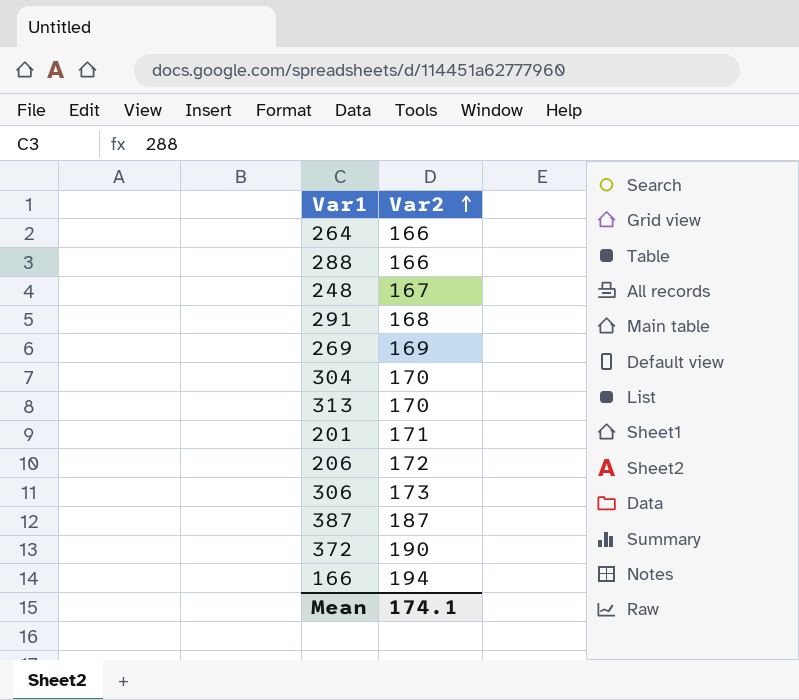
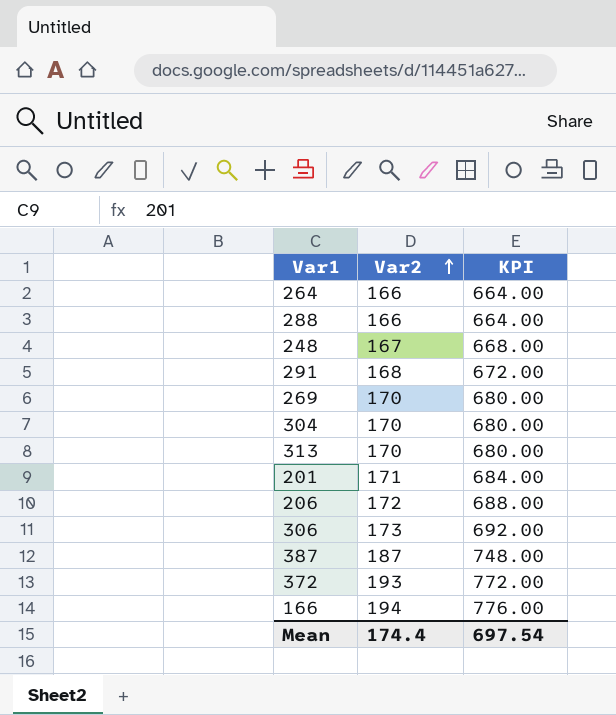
column KPI | formula: none -> [Var2] * 4
269 | Var2: 169 -> 170
372 | Var2: 190 -> 193
Mean | Var2: 174.1 -> 174.4

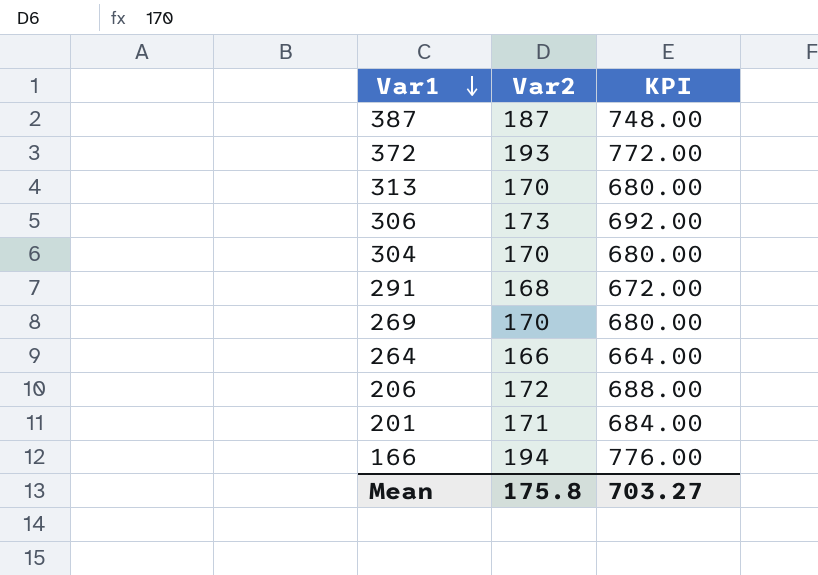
row order: Var2 ascending -> Var1 descending
row 288: 166 | 664.00 -> none
row 248: 167 | 668.00 -> none
Mean | Var2: 174.4 -> 175.8
Mean | KPI: 697.54 -> 703.27

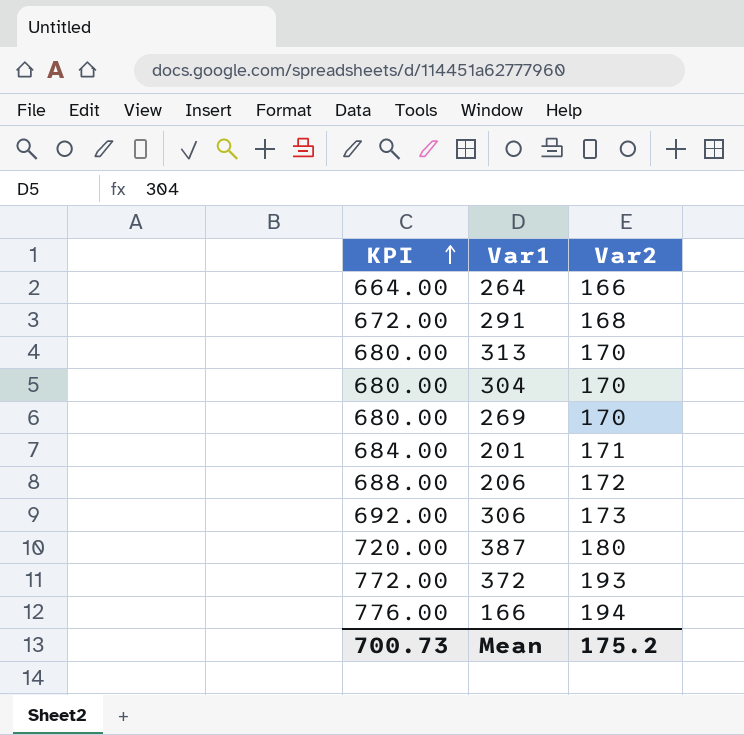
row order: Var1 descending -> KPI ascending
column KPI | position: 3 -> 1
387 | KPI: 748.00 -> 720.00
387 | Var2: 187 -> 180
Mean | KPI: 703.27 -> 700.73
Mean | Var2: 175.8 -> 175.2

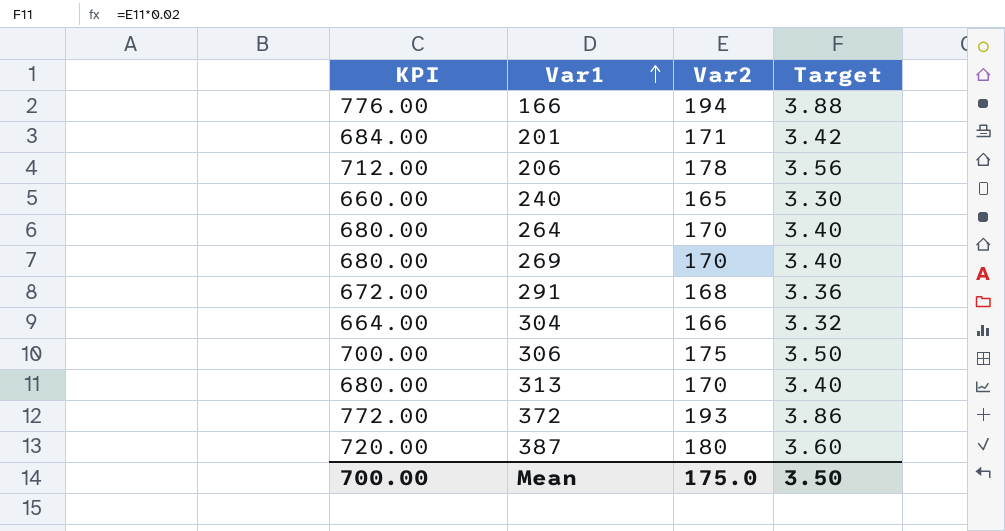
row order: KPI ascending -> Var1 ascending
column Target | formula: none -> [Var2] * 0.02
206 | KPI: 688.00 -> 712.00
206 | Var2: 172 -> 178
row 240: none -> 660.00 | 165 | 3.30
264 | KPI: 664.00 -> 680.00
264 | Var2: 166 -> 170
304 | KPI: 680.00 -> 664.00
304 | Var2: 170 -> 166
306 | KPI: 692.00 -> 700.00
306 | Var2: 173 -> 175
Mean | KPI: 700.73 -> 700.00
Mean | Var2: 175.2 -> 175.0

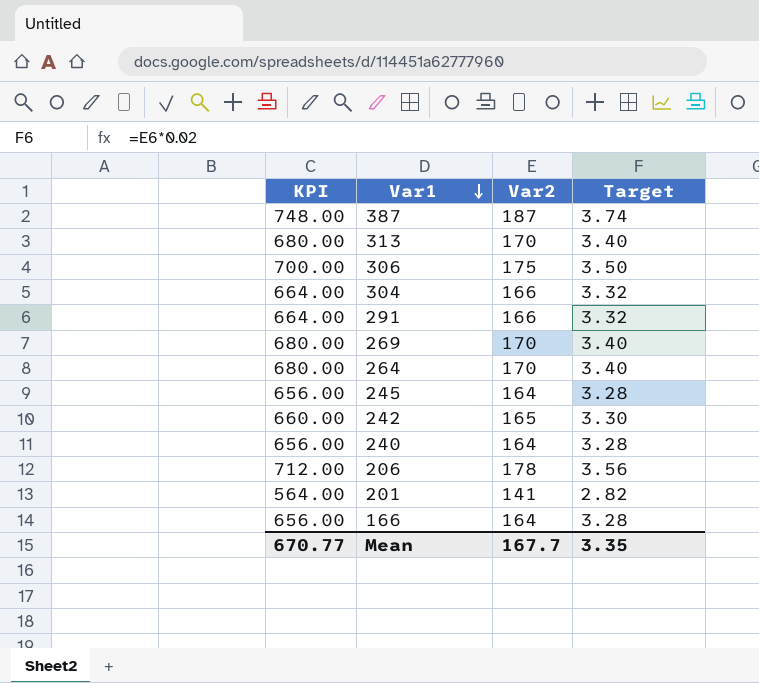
row order: Var1 ascending -> Var1 descending
row 372: 772.00 | 193 | 3.86 -> none
387 | KPI: 720.00 -> 748.00
387 | Var2: 180 -> 187
387 | Target: 3.60 -> 3.74
291 | KPI: 672.00 -> 664.00
291 | Var2: 168 -> 166
291 | Target: 3.36 -> 3.32
row 245: none -> 656.00 | 164 | 3.28
row 242: none -> 660.00 | 165 | 3.30
240 | KPI: 660.00 -> 656.00
240 | Var2: 165 -> 164
240 | Target: 3.30 -> 3.28
201 | KPI: 684.00 -> 564.00
201 | Var2: 171 -> 141
201 | Target: 3.42 -> 2.82
166 | KPI: 776.00 -> 656.00
166 | Var2: 194 -> 164
166 | Target: 3.88 -> 3.28
Mean | KPI: 700.00 -> 670.77
Mean | Var2: 175.0 -> 167.7
Mean | Target: 3.50 -> 3.35

